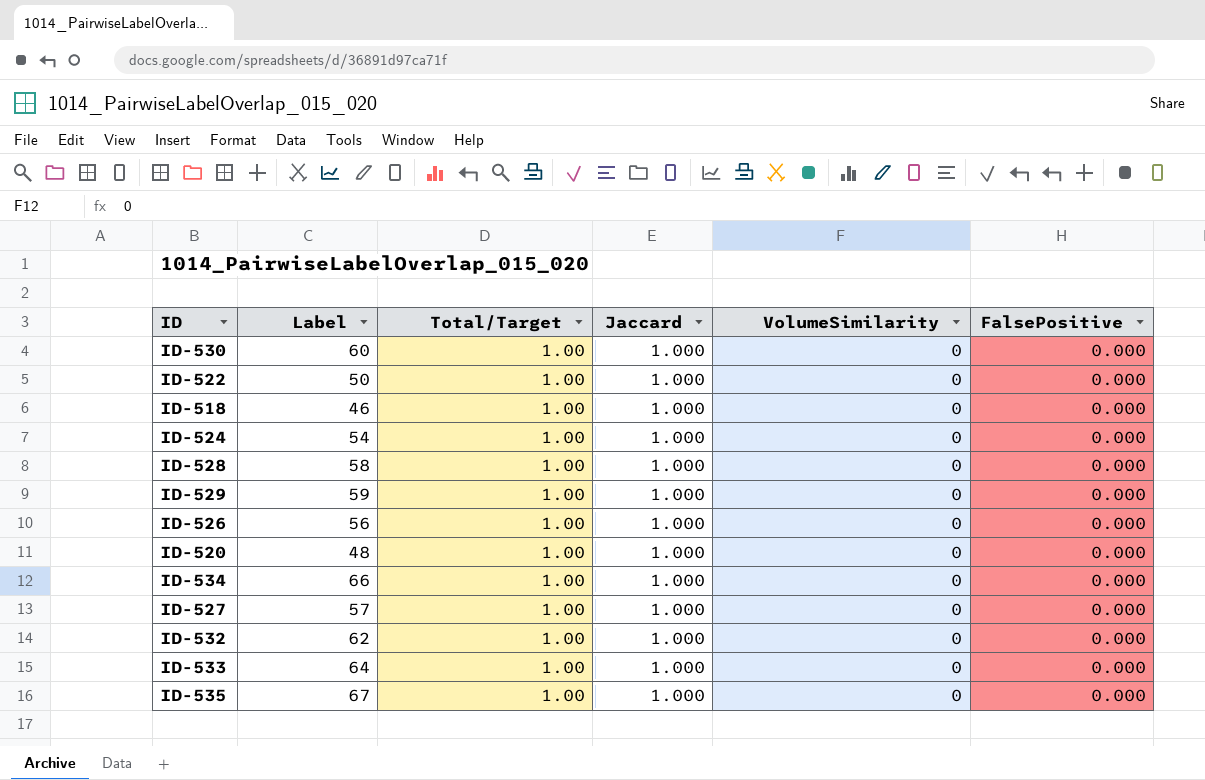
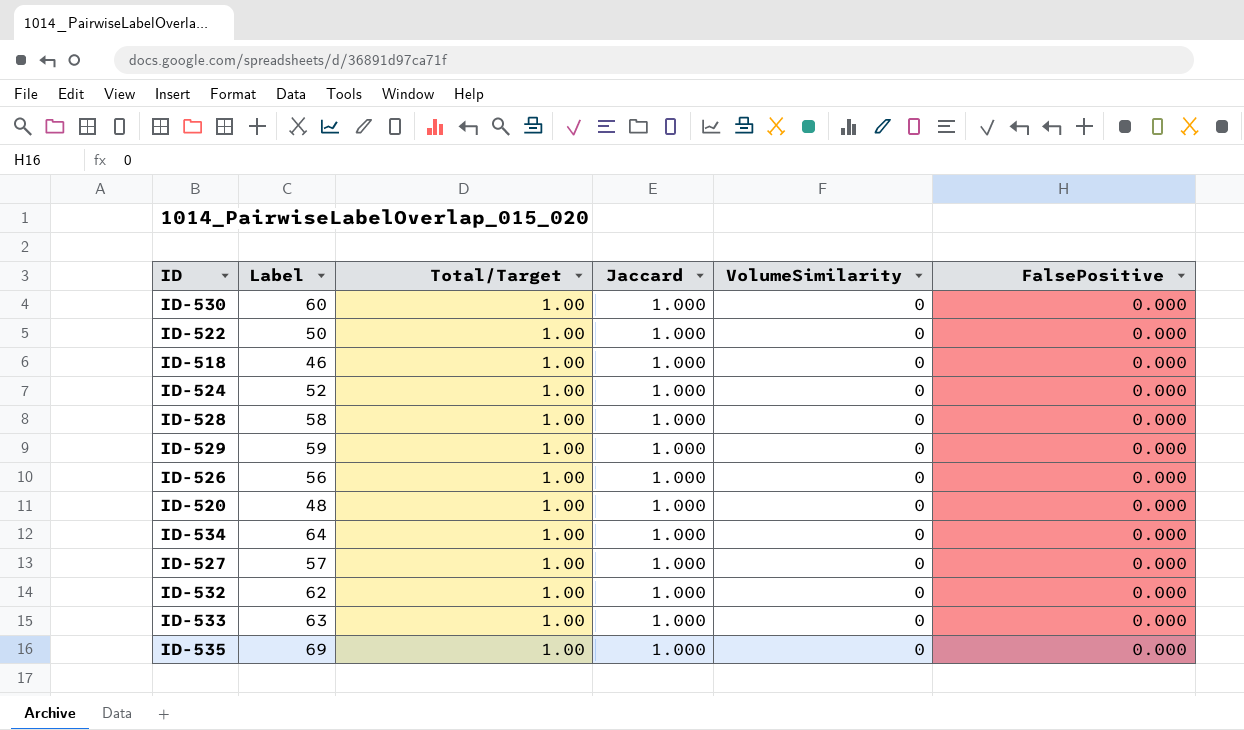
ID-524 | Label: 54 -> 52
ID-534 | Label: 66 -> 64
ID-533 | Label: 64 -> 63
ID-535 | Label: 67 -> 69

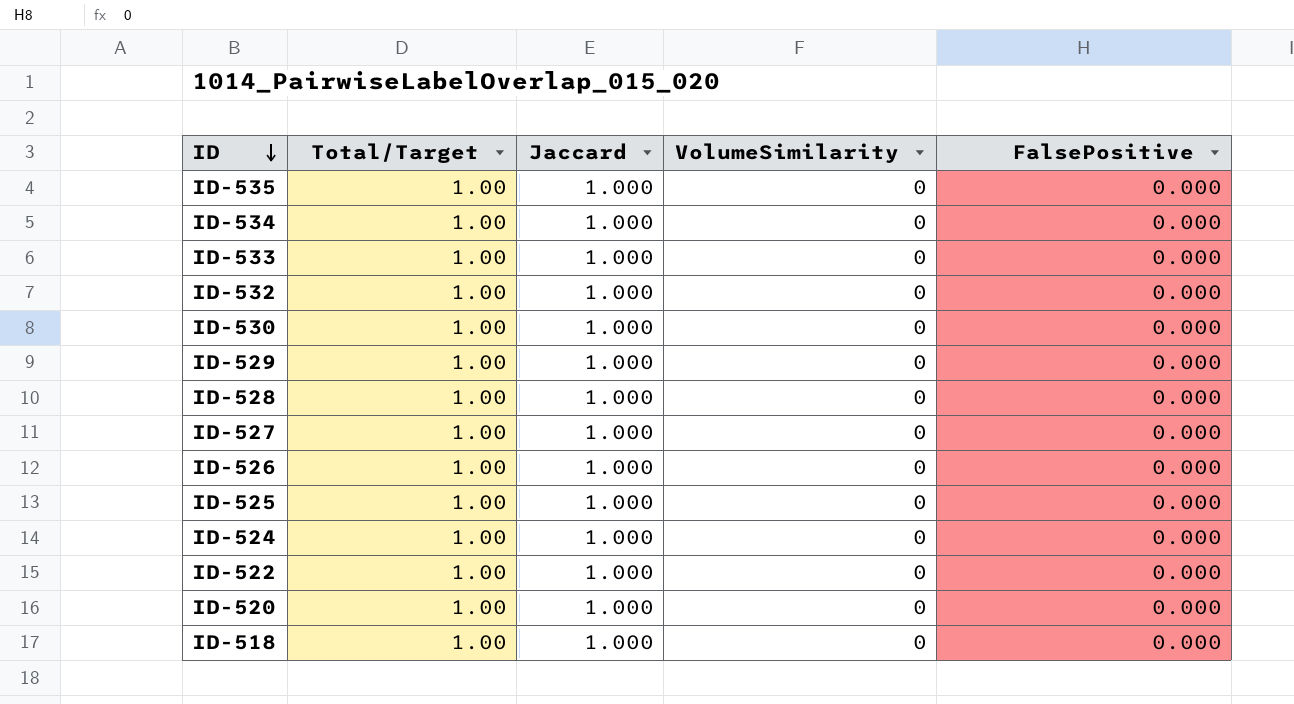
row order: none -> ID descending
column Label | position: 2 -> none
row ID-525: none -> 1.00 | 1.000 | 0 | 0.000

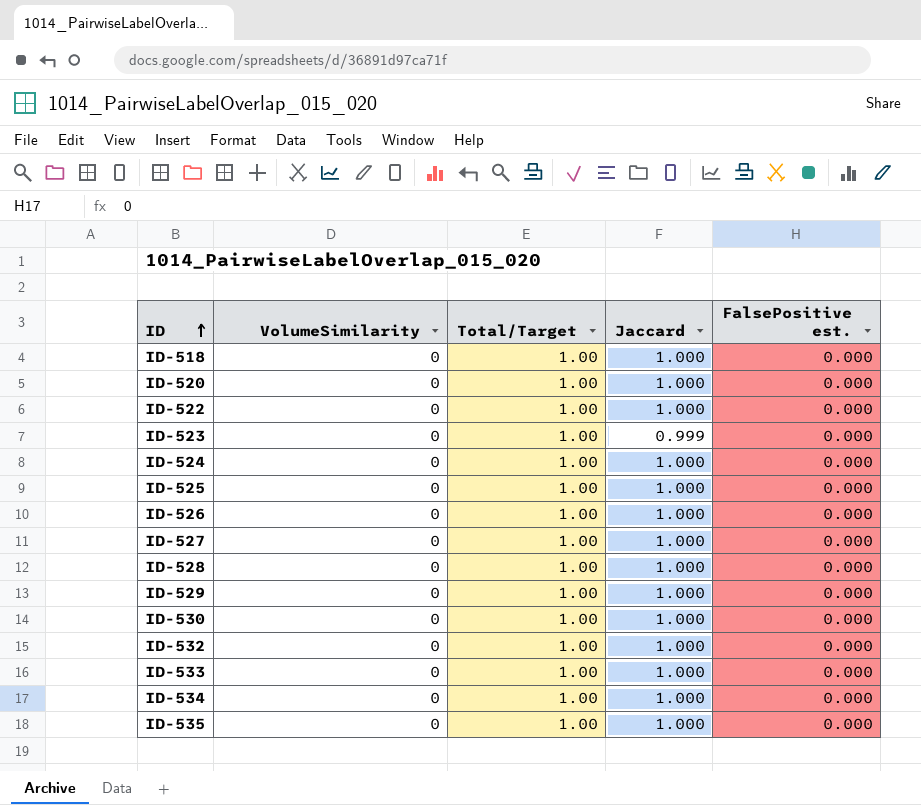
row order: ID descending -> ID ascending
column VolumeSimilarity | position: 4 -> 2
column name: FalsePositive -> FalsePositive est.
row ID-523: none -> 0 | 1.00 | 0.999 | 0.000

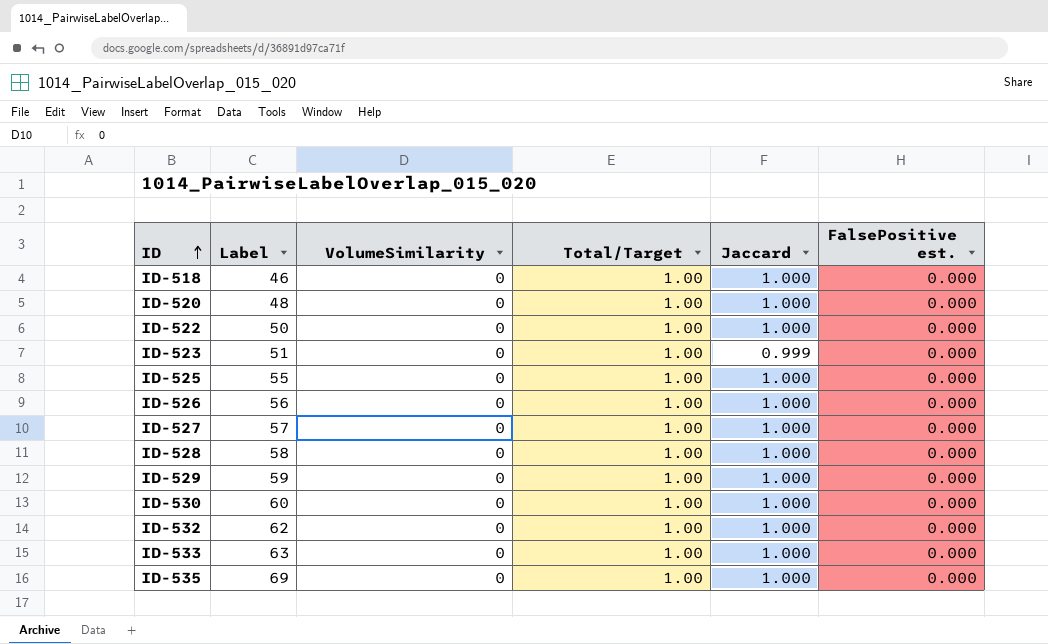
column Label | position: none -> 2
row ID-524: 0 | 1.00 | 1.000 | 0.000 -> none
row ID-534: 0 | 1.00 | 1.000 | 0.000 -> none

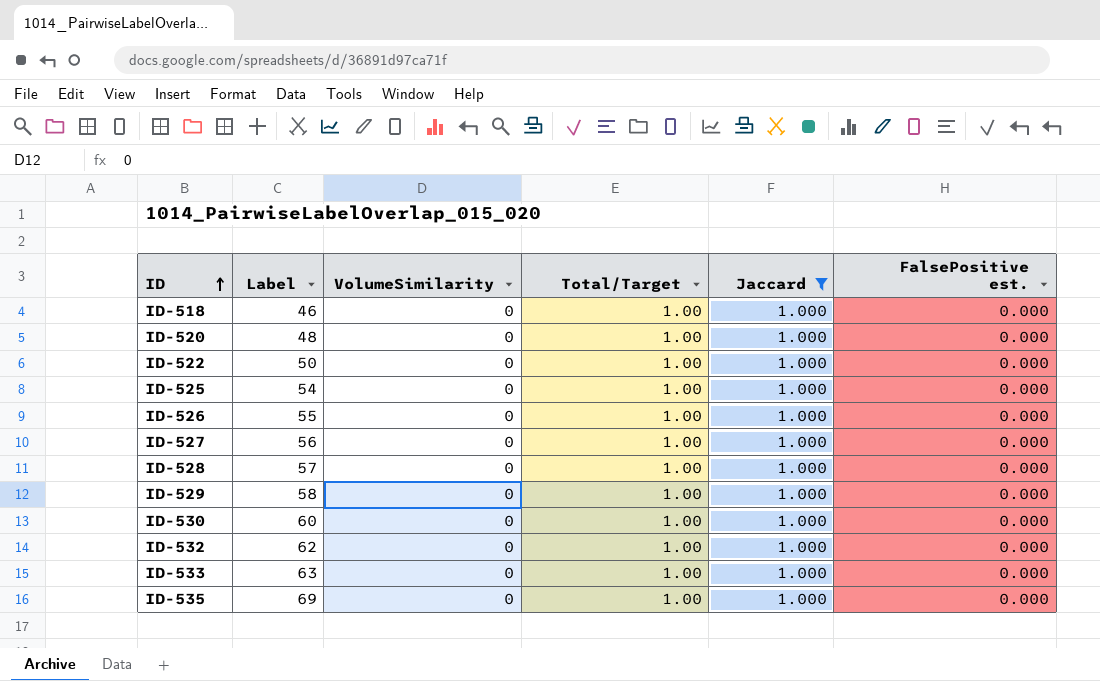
filter: none -> Jaccard = 1.000
ID-525 | Label: 55 -> 54
ID-526 | Label: 56 -> 55
ID-527 | Label: 57 -> 56
ID-528 | Label: 58 -> 57
ID-529 | Label: 59 -> 58

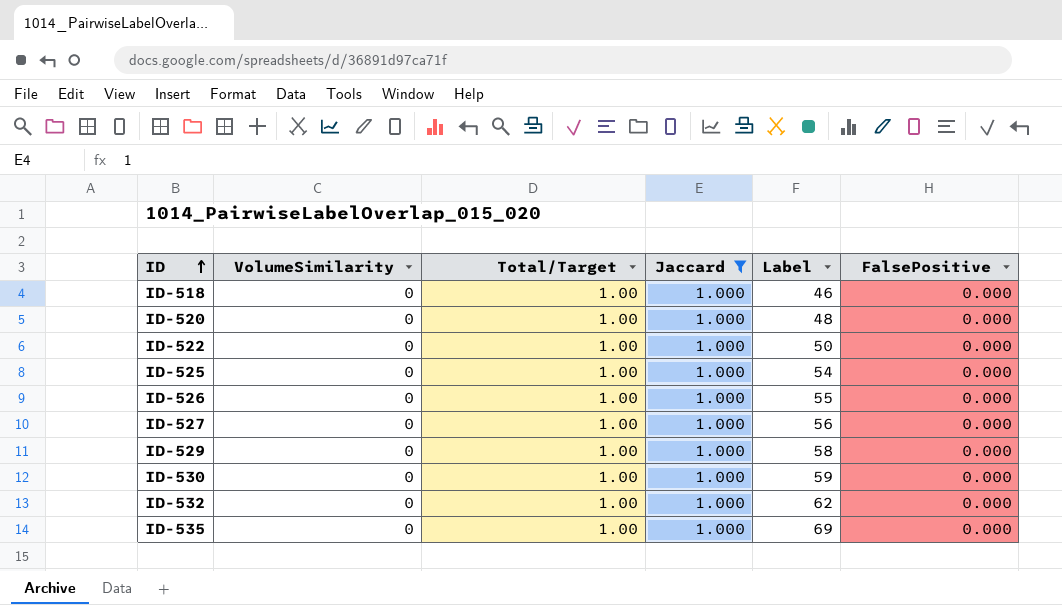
column Label | position: 2 -> 5
column name: FalsePositive est. -> FalsePositive
row ID-528: 57 | 0 | 1.00 | 1.000 | 0.000 -> none
row ID-533: 63 | 0 | 1.00 | 1.000 | 0.000 -> none
ID-530 | Label: 60 -> 59

